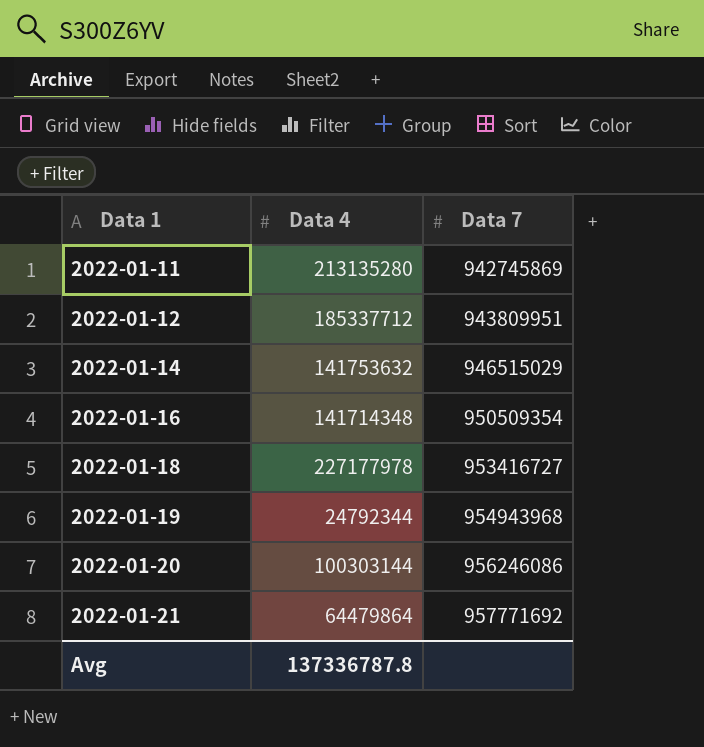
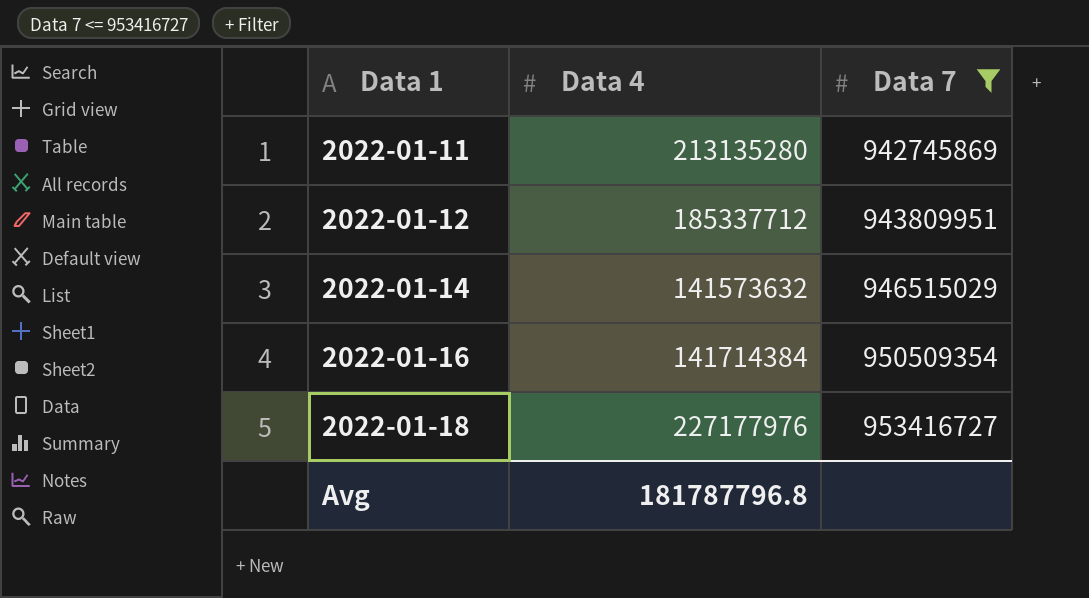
filter: none -> Data 7 <= 953416727
2022-01-14 | Data 4: 141753632 -> 141573632
2022-01-16 | Data 4: 141714348 -> 141714384
2022-01-18 | Data 4: 227177978 -> 227177976
Avg | Data 4: 137336787.8 -> 181787796.8

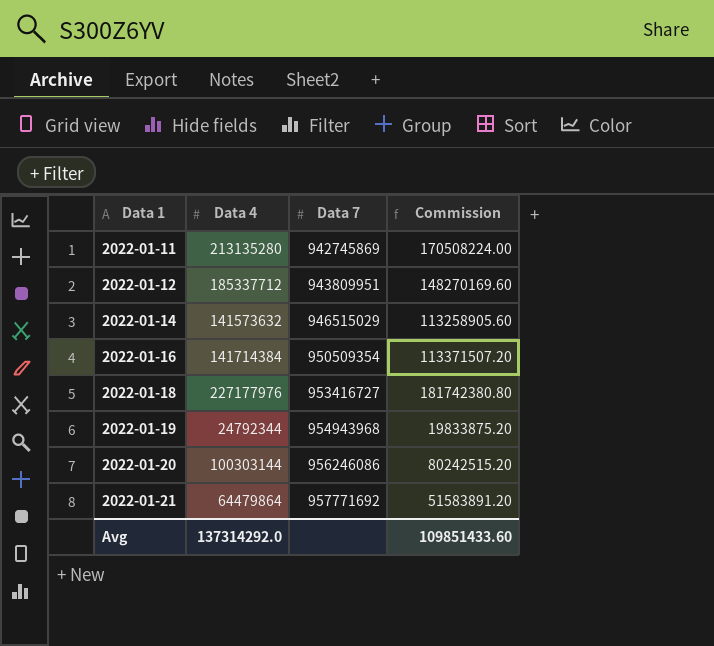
filter: Data 7 <= 953416727 -> none
column Commission | formula: none -> [Data 4] * 0.8
Avg | Data 4: 181787796.8 -> 137314292.0

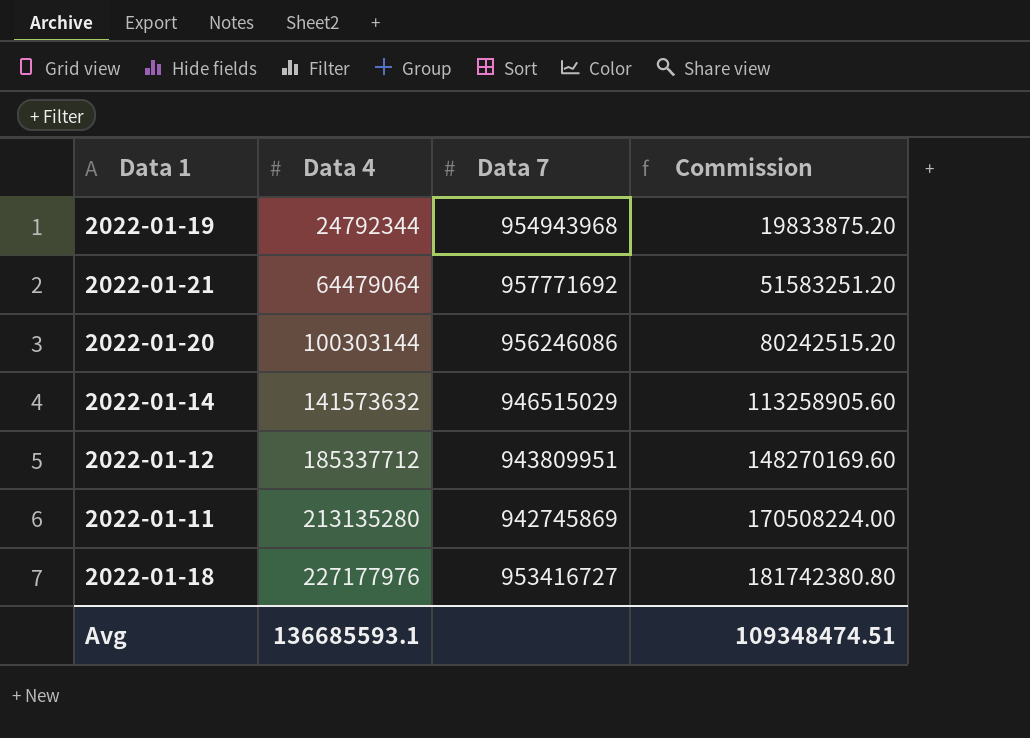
row order: Data 1 ascending -> Data 4 ascending
row 2022-01-16: 141714384 | 950509354 | 113371507.20 -> none
2022-01-21 | Data 4: 64479864 -> 64479064
2022-01-21 | Commission: 51583891.20 -> 51583251.20
Avg | Data 4: 137314292.0 -> 136685593.1
Avg | Commission: 109851433.60 -> 109348474.51

